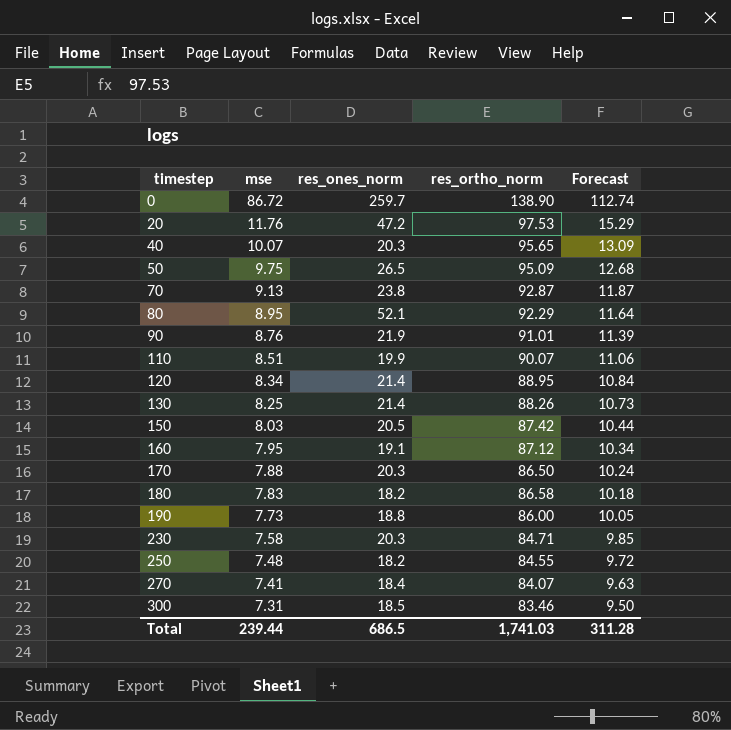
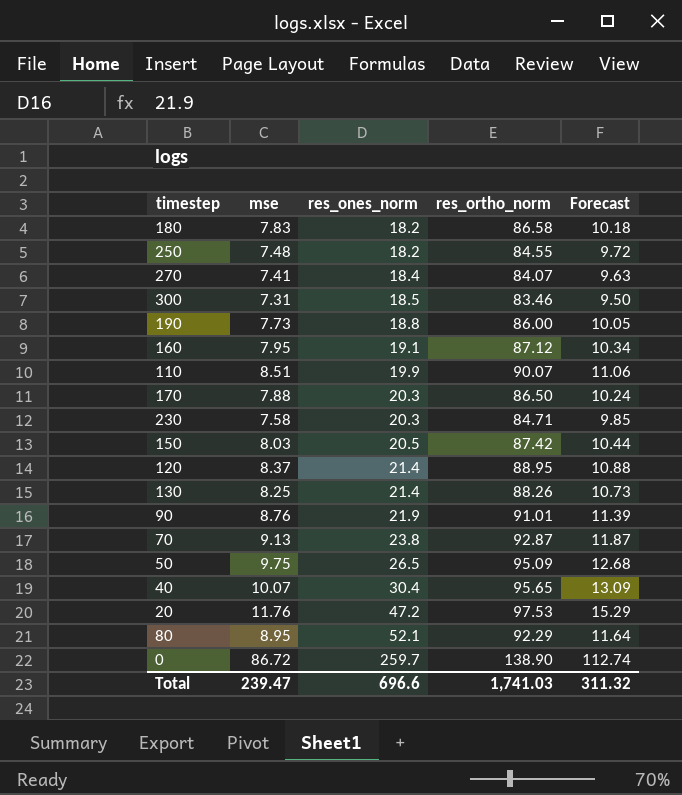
row order: timestep ascending -> res_ones_norm ascending
120 | mse: 8.34 -> 8.37
120 | Forecast: 10.84 -> 10.88
40 | res_ones_norm: 20.3 -> 30.4
Total | mse: 239.44 -> 239.47
Total | res_ones_norm: 686.5 -> 696.6
Total | Forecast: 311.28 -> 311.32

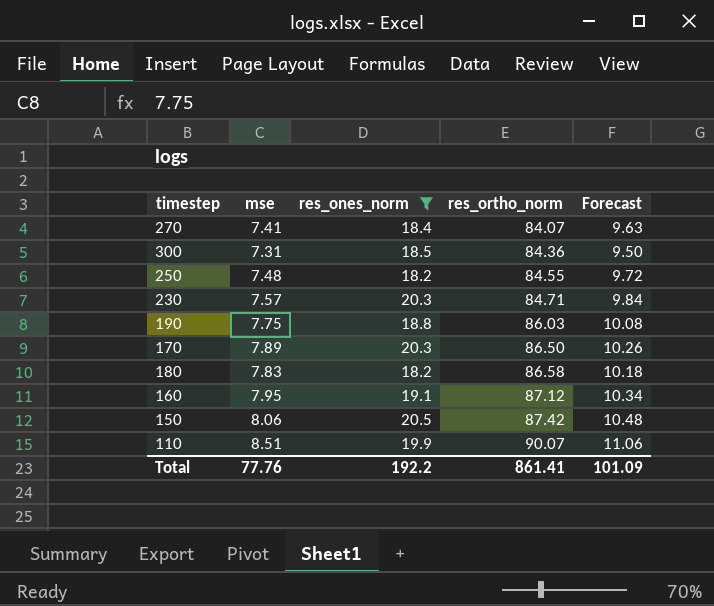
filter: none -> res_ones_norm <= 20.5
row order: res_ones_norm ascending -> res_ortho_norm ascending
300 | res_ortho_norm: 83.46 -> 84.36
230 | mse: 7.58 -> 7.57
230 | Forecast: 9.85 -> 9.84
190 | mse: 7.73 -> 7.75
190 | res_ortho_norm: 86.00 -> 86.03
190 | Forecast: 10.05 -> 10.08
170 | mse: 7.88 -> 7.89
170 | Forecast: 10.24 -> 10.26
150 | mse: 8.03 -> 8.06
150 | Forecast: 10.44 -> 10.48
Total | mse: 239.47 -> 77.76
Total | res_ones_norm: 696.6 -> 192.2
Total | res_ortho_norm: 1,741.03 -> 861.41
Total | Forecast: 311.32 -> 101.09

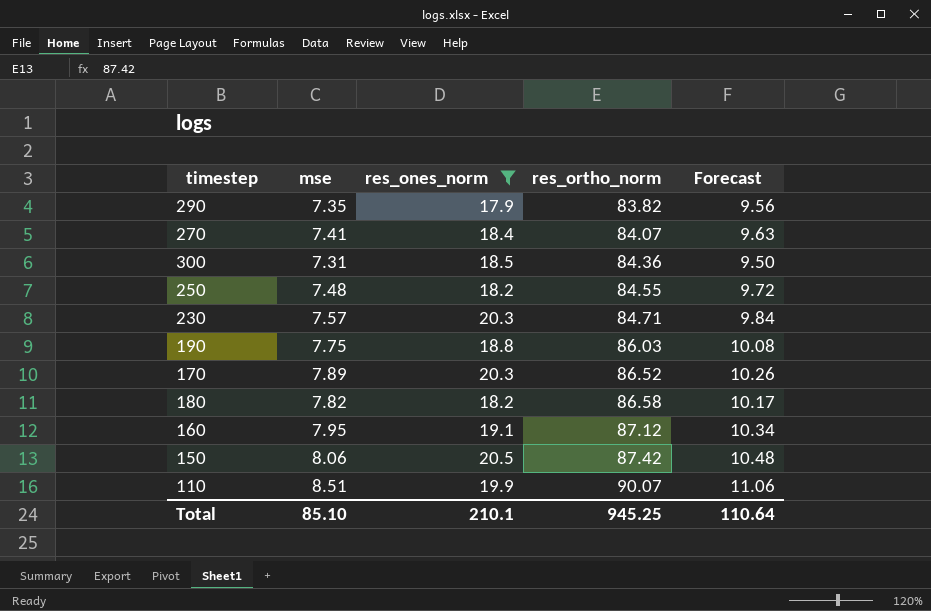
row 290: none -> 7.35 | 17.9 | 83.82 | 9.56
170 | res_ortho_norm: 86.50 -> 86.52
180 | mse: 7.83 -> 7.82
180 | Forecast: 10.18 -> 10.17
Total | mse: 77.76 -> 85.10
Total | res_ones_norm: 192.2 -> 210.1
Total | res_ortho_norm: 861.41 -> 945.25
Total | Forecast: 101.09 -> 110.64

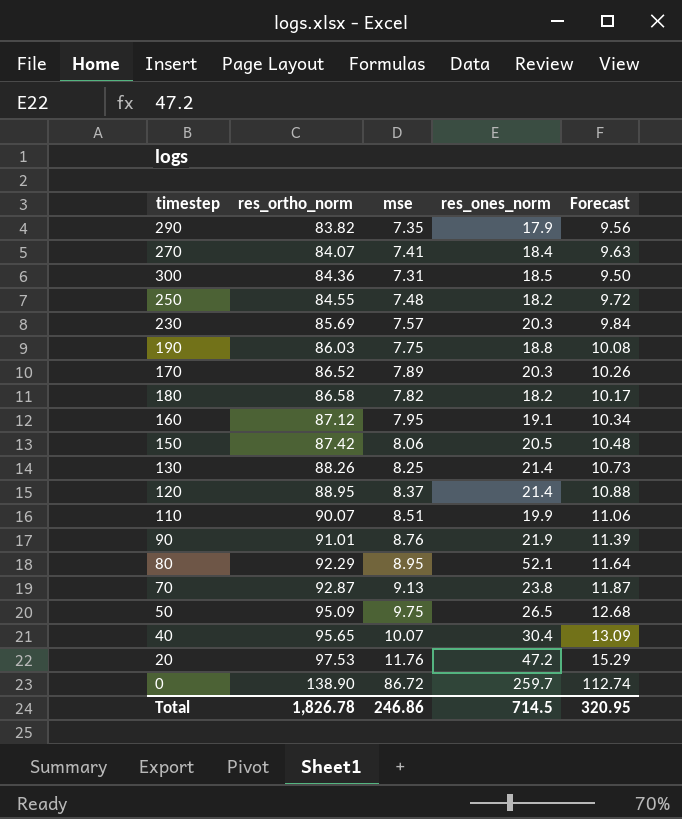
filter: res_ones_norm <= 20.5 -> none
column res_ortho_norm | position: 4 -> 2
230 | res_ortho_norm: 84.71 -> 85.69
Total | res_ortho_norm: 945.25 -> 1,826.78
Total | mse: 85.10 -> 246.86
Total | res_ones_norm: 210.1 -> 714.5
Total | Forecast: 110.64 -> 320.95

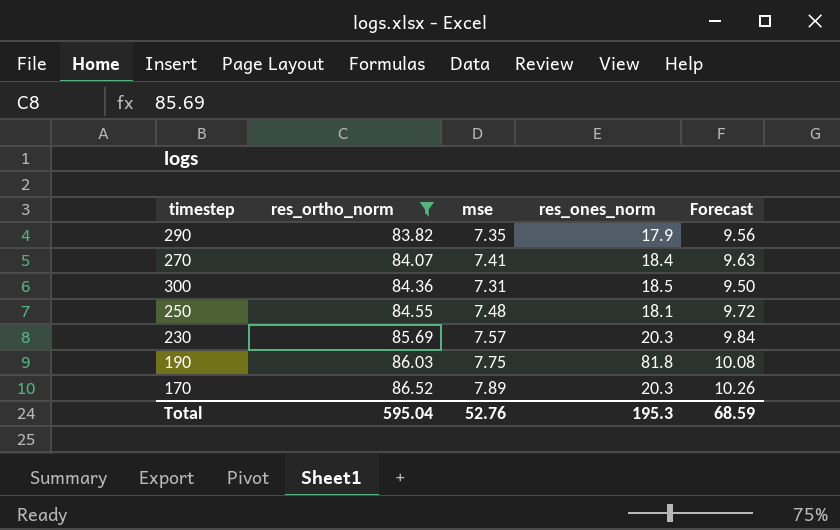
filter: none -> res_ortho_norm <= 86.52
250 | res_ones_norm: 18.2 -> 18.1
190 | res_ones_norm: 18.8 -> 81.8
Total | res_ortho_norm: 1,826.78 -> 595.04
Total | mse: 246.86 -> 52.76
Total | res_ones_norm: 714.5 -> 195.3
Total | Forecast: 320.95 -> 68.59

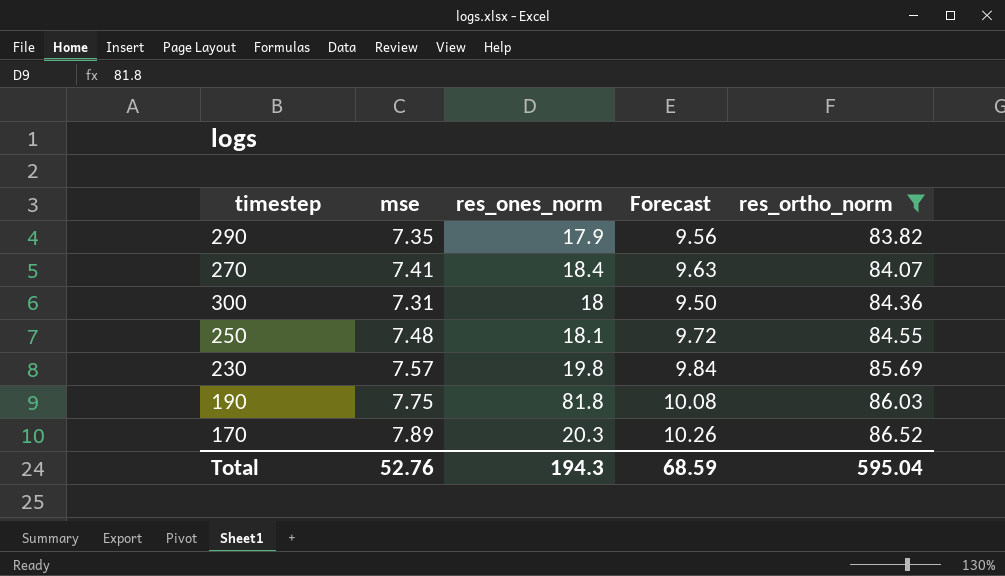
column res_ortho_norm | position: 2 -> 5
300 | res_ones_norm: 18.5 -> 18
230 | res_ones_norm: 20.3 -> 19.8
Total | res_ones_norm: 195.3 -> 194.3

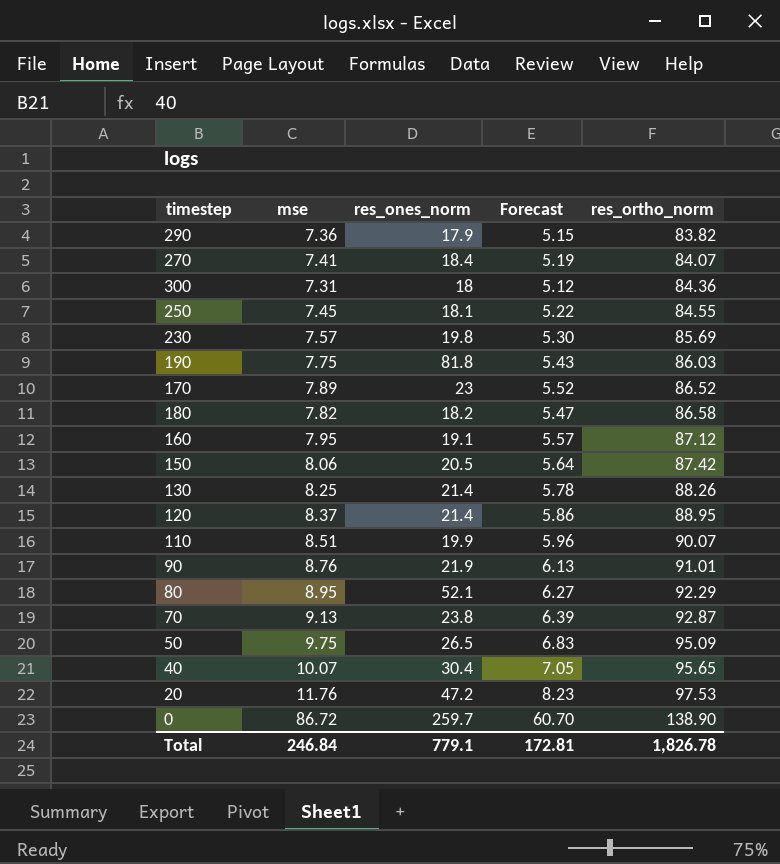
filter: res_ortho_norm <= 86.52 -> none
column Forecast | formula: [mse] * 1.3 -> [mse] * 0.7
290 | mse: 7.35 -> 7.36
250 | mse: 7.48 -> 7.45
170 | res_ones_norm: 20.3 -> 23
Total | mse: 52.76 -> 246.84
Total | res_ones_norm: 194.3 -> 779.1
Total | Forecast: 68.59 -> 172.81
Total | res_ortho_norm: 595.04 -> 1,826.78

